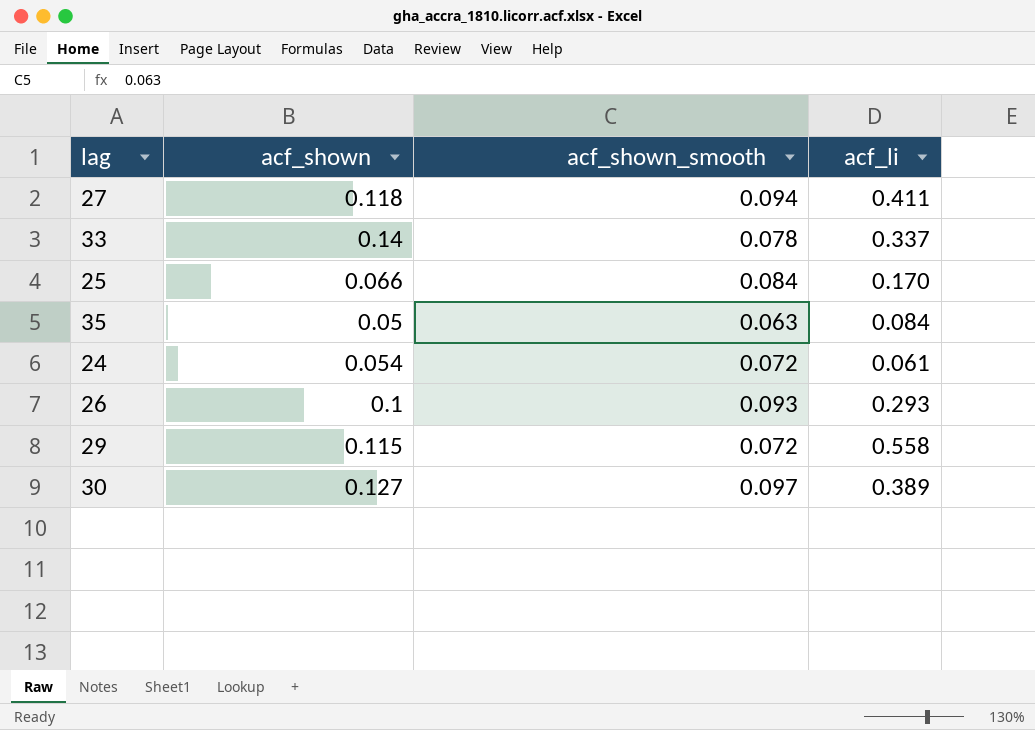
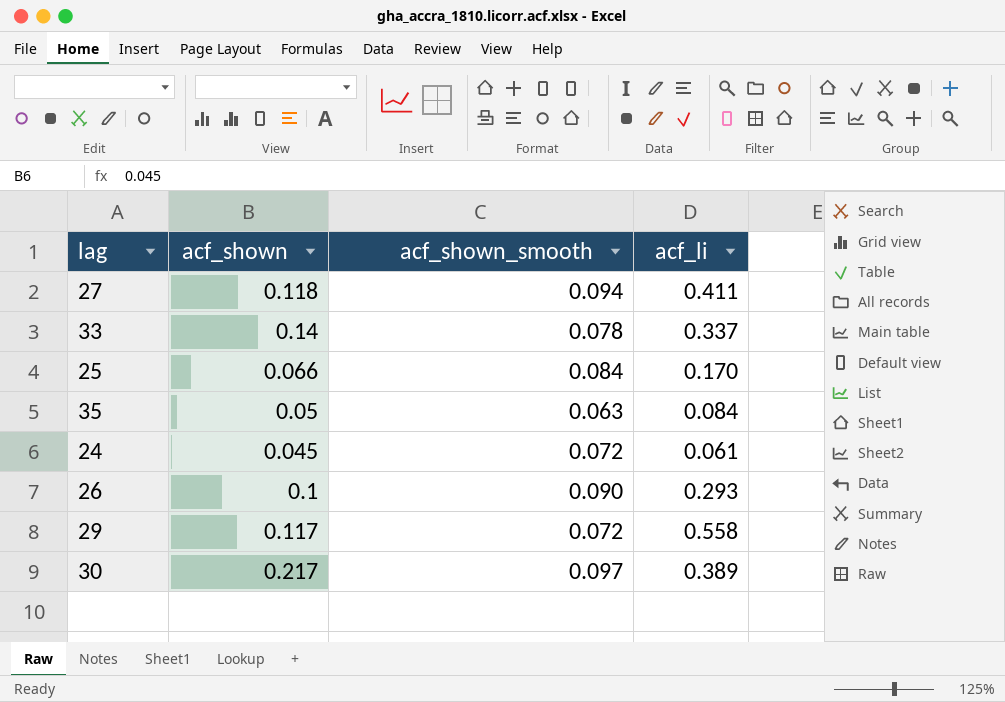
24 | acf_shown: 0.054 -> 0.045
26 | acf_shown_smooth: 0.093 -> 0.090
29 | acf_shown: 0.115 -> 0.117
30 | acf_shown: 0.127 -> 0.217

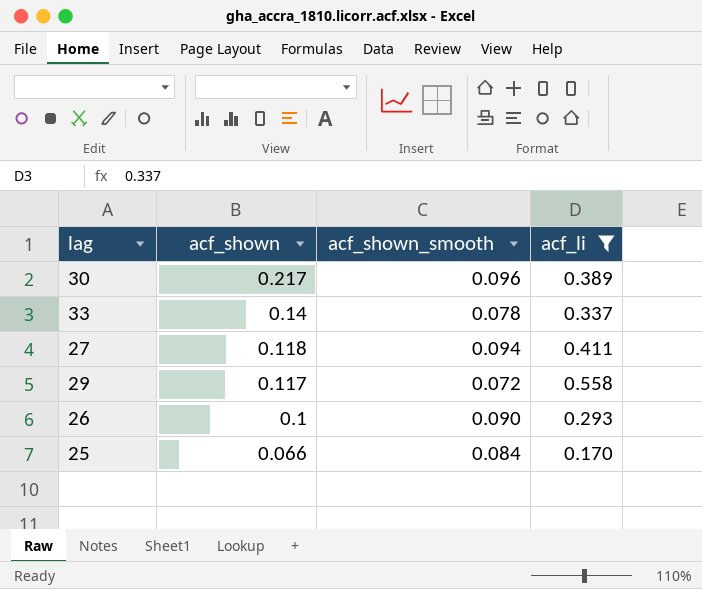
filter: none -> acf_li >= 0.170
row order: none -> acf_shown descending
30 | acf_shown_smooth: 0.097 -> 0.096

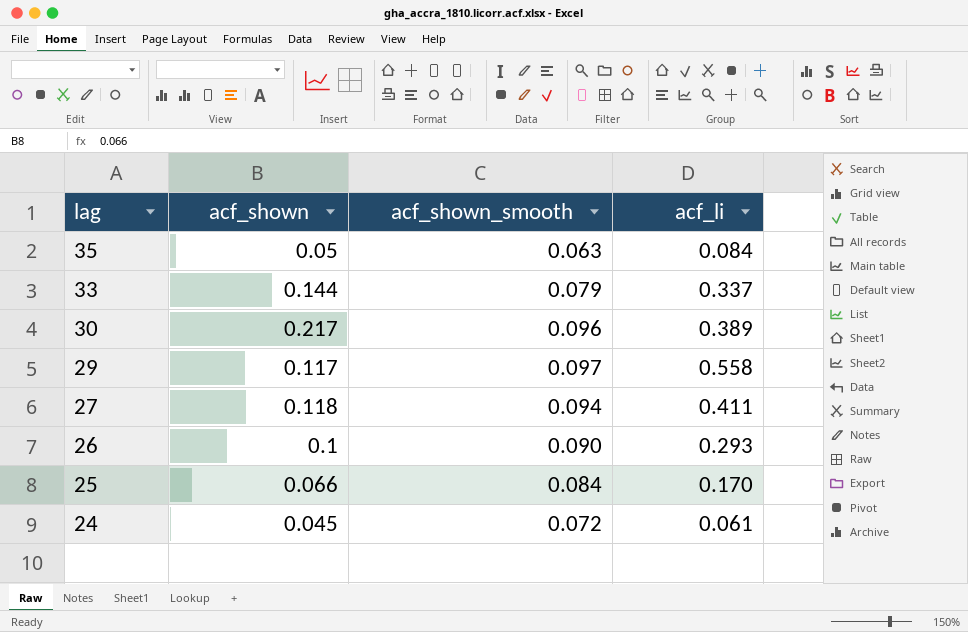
filter: acf_li >= 0.170 -> none
row order: acf_shown descending -> lag descending
33 | acf_shown: 0.14 -> 0.144
33 | acf_shown_smooth: 0.078 -> 0.079
29 | acf_shown_smooth: 0.072 -> 0.097

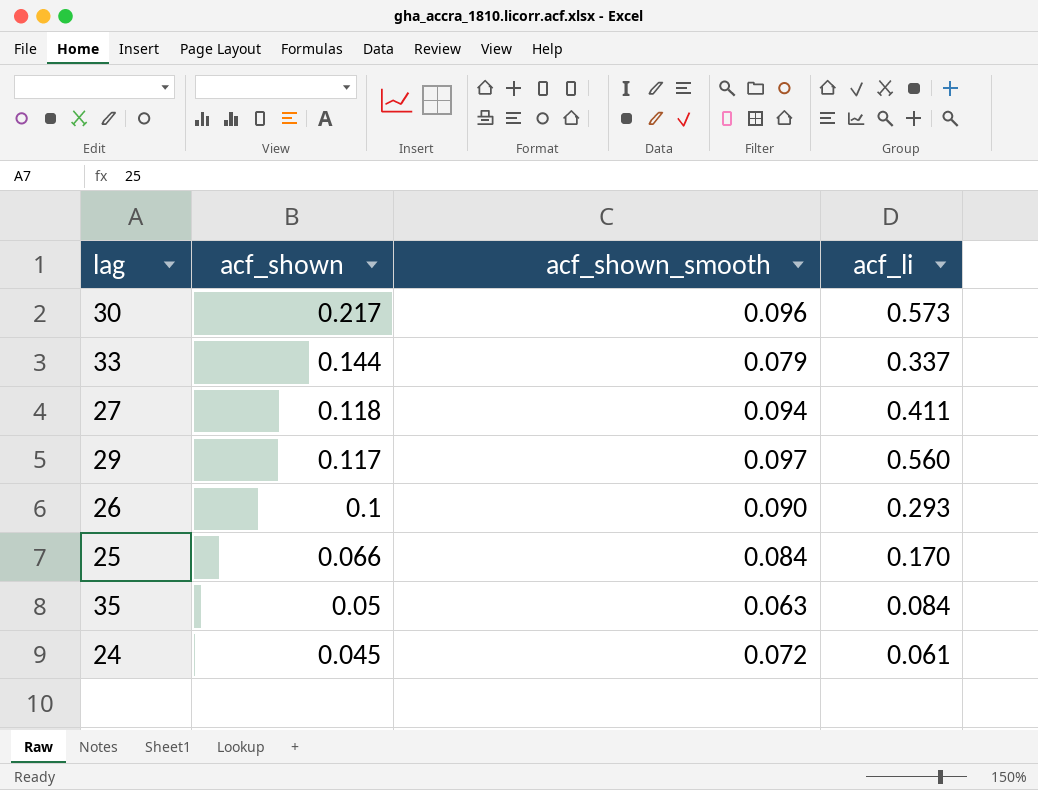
row order: lag descending -> acf_shown descending
30 | acf_li: 0.389 -> 0.573
29 | acf_li: 0.558 -> 0.560

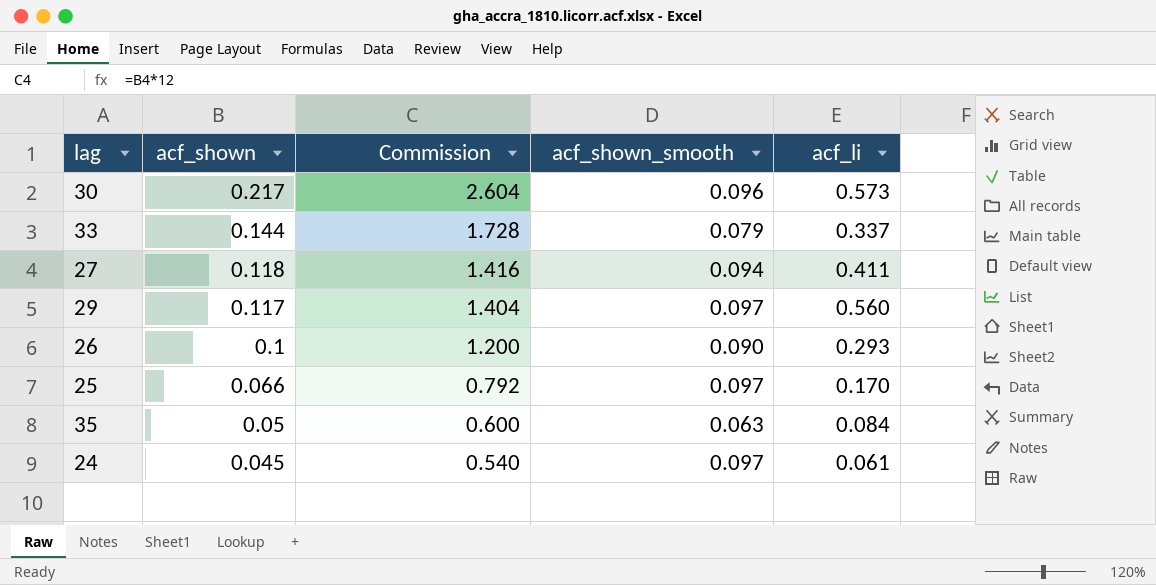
column Commission | formula: none -> [acf_shown] * 12
25 | acf_shown_smooth: 0.084 -> 0.097
24 | acf_shown_smooth: 0.072 -> 0.097

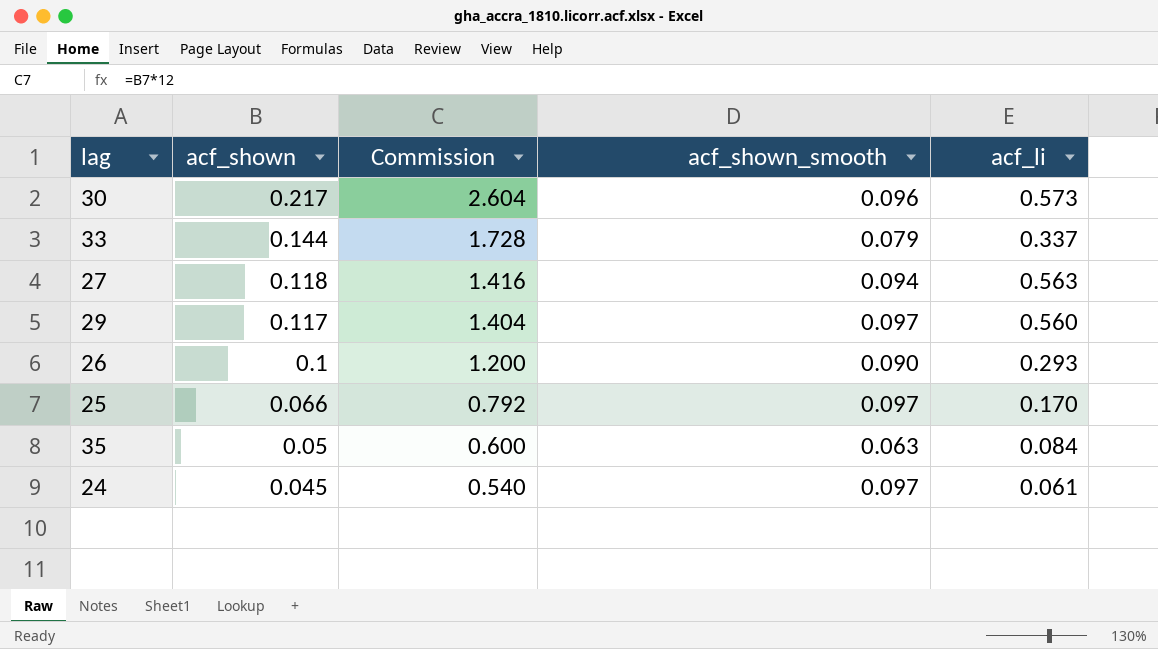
27 | acf_li: 0.411 -> 0.563

